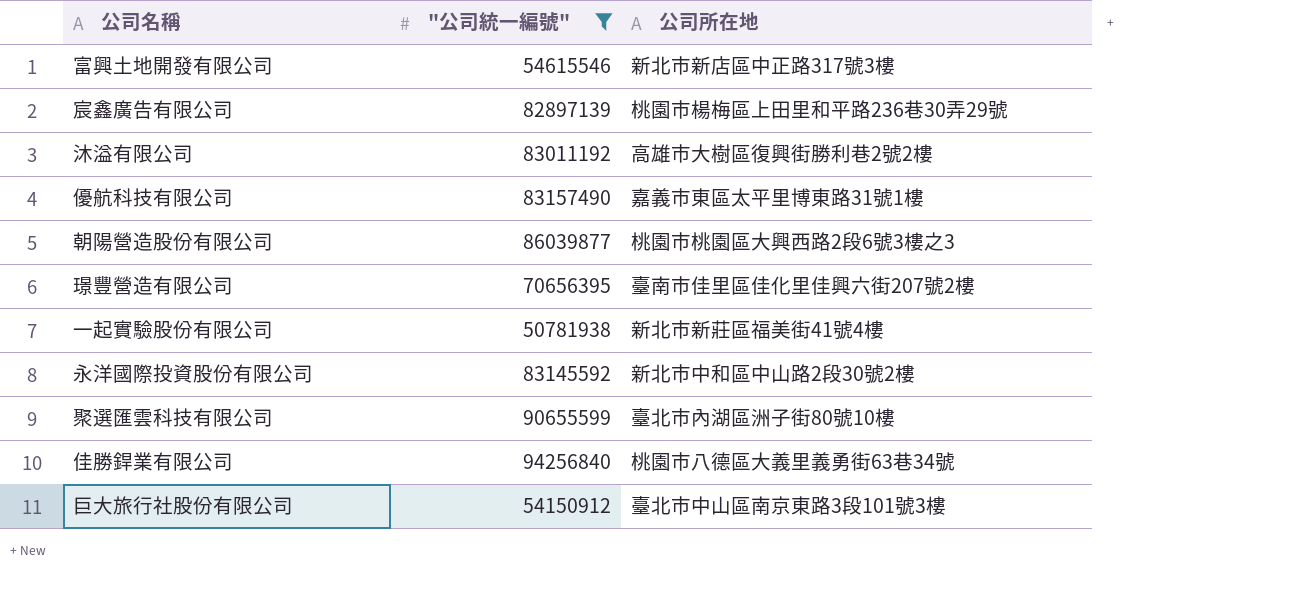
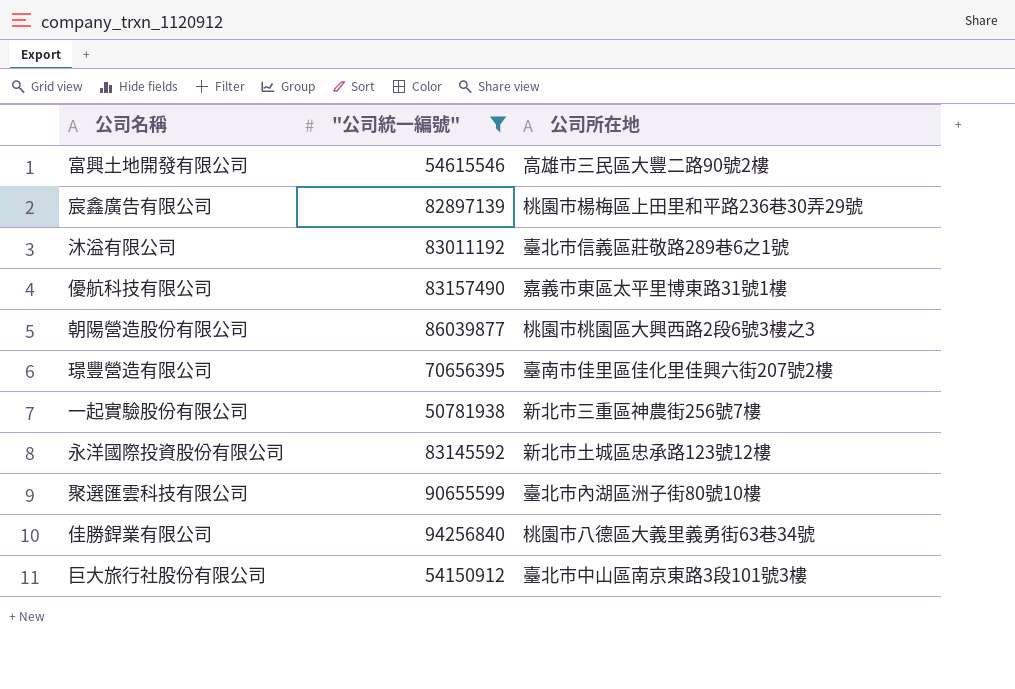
富興土地開發有限公司 | 公司所在地: 新北市新店區中正路317號3樓 -> 高雄市三民區大豐二路90號2樓
沐溢有限公司 | 公司所在地: 高雄市大樹區復興街勝利巷2號2樓 -> 臺北市信義區莊敬路289巷6之1號
一起實驗股份有限公司 | 公司所在地: 新北市新莊區福美街41號4樓 -> 新北市三重區神農街256號7樓
永洋國際投資股份有限公司 | 公司所在地: 新北市中和區中山路2段30號2樓 -> 新北市土城區忠承路123號12樓

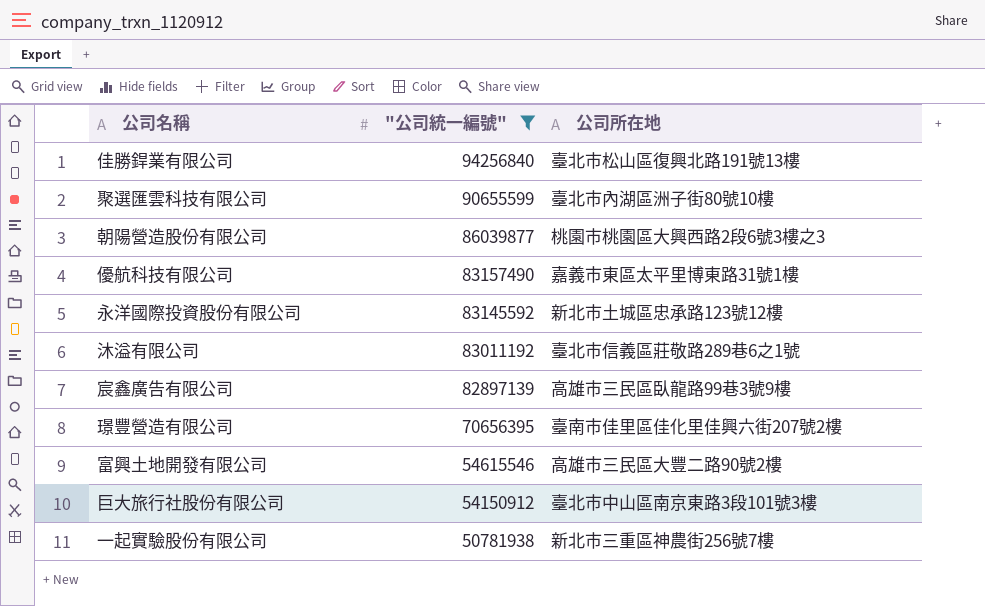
row order: none -> "公司統一編號" descending
佳勝銲業有限公司 | 公司所在地: 桃園市八德區大義里義勇街63巷34號 -> 臺北市松山區復興北路191號13樓
宸鑫廣告有限公司 | 公司所在地: 桃園市楊梅區上田里和平路236巷30弄29號 -> 高雄市三民區臥龍路99巷3號9樓

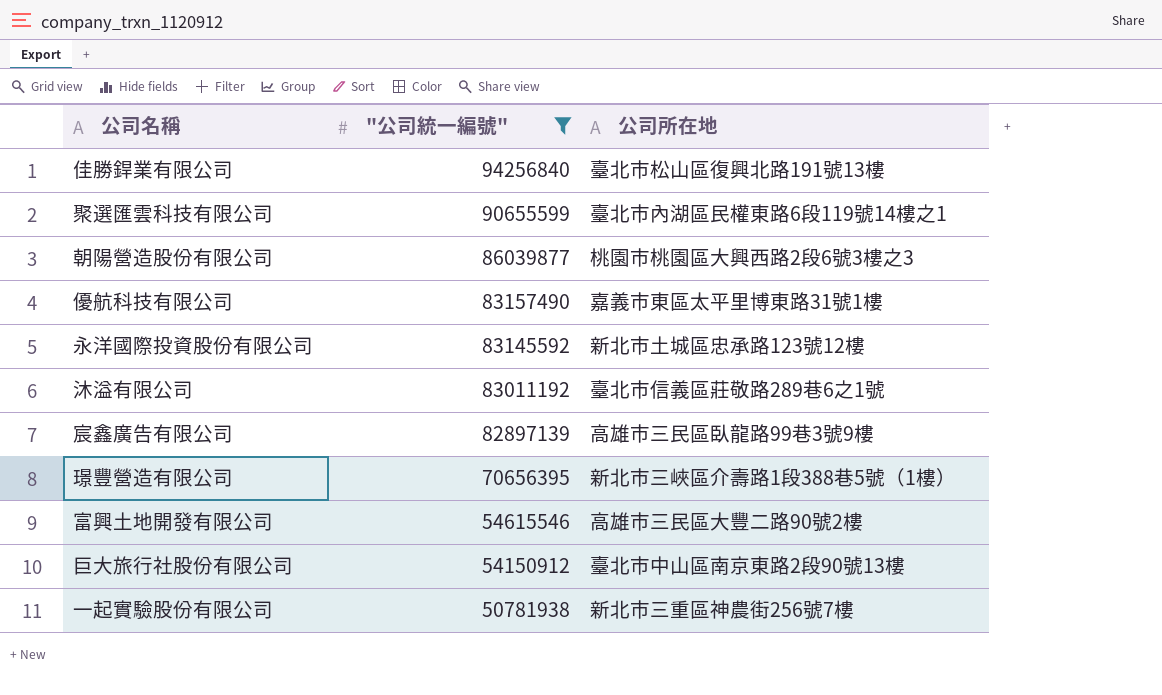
聚選匯雲科技有限公司 | 公司所在地: 臺北市內湖區洲子街80號10樓 -> 臺北市內湖區民權東路6段119號14樓之1
璟豐營造有限公司 | 公司所在地: 臺南市佳里區佳化里佳興六街207號2樓 -> 新北市三峽區介壽路1段388巷5號（1樓）
巨大旅行社股份有限公司 | 公司所在地: 臺北市中山區南京東路3段101號3樓 -> 臺北市中山區南京東路2段90號13樓

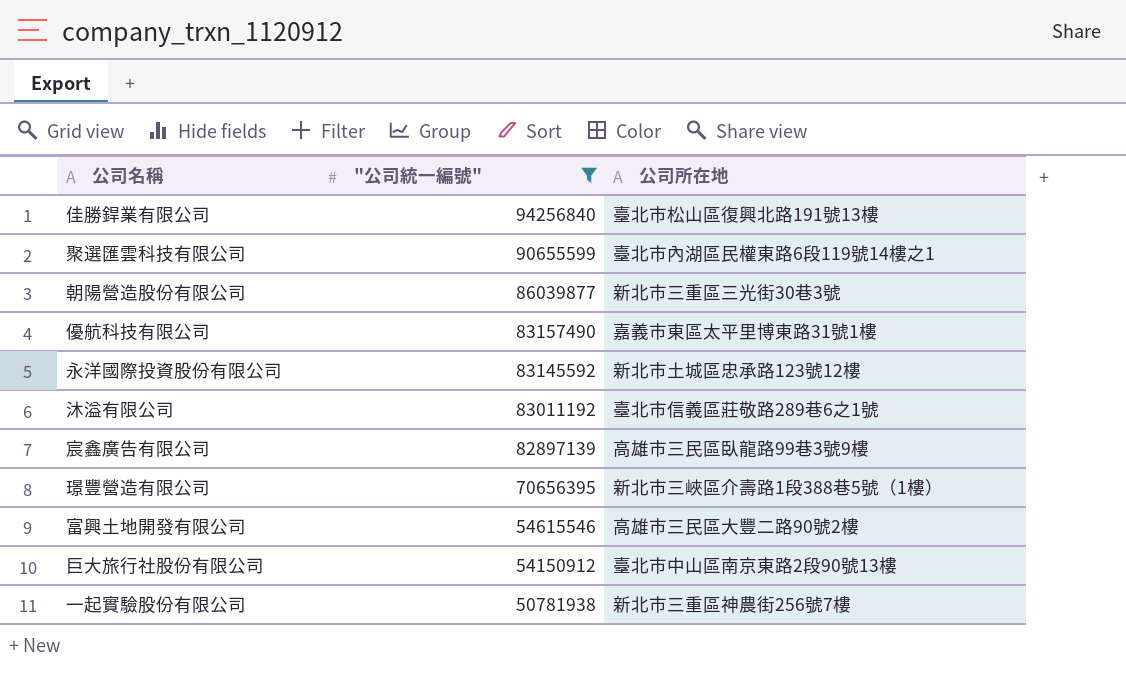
朝陽營造股份有限公司 | 公司所在地: 桃園市桃園區大興西路2段6號3樓之3 -> 新北市三重區三光街30巷3號

